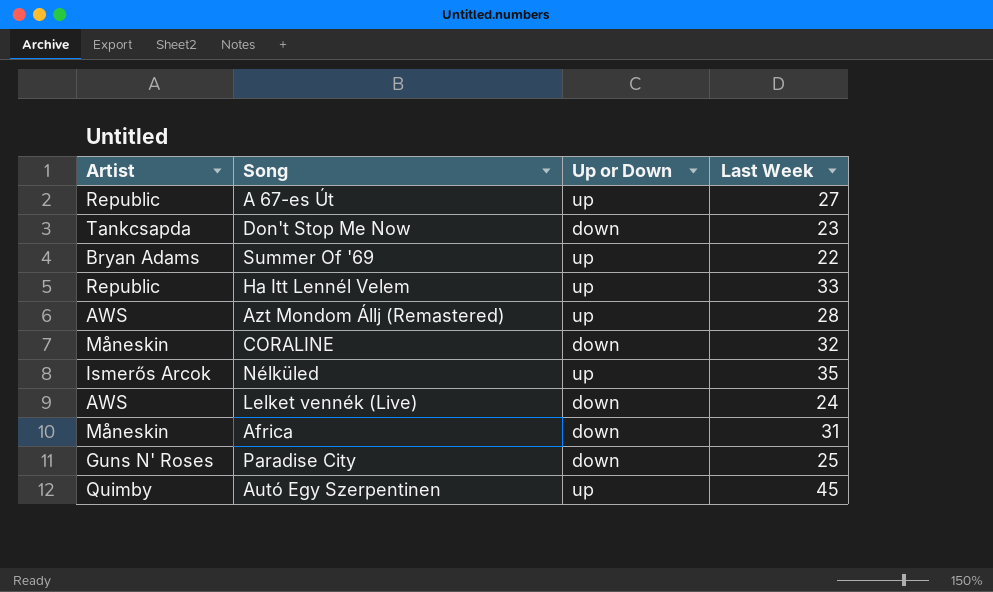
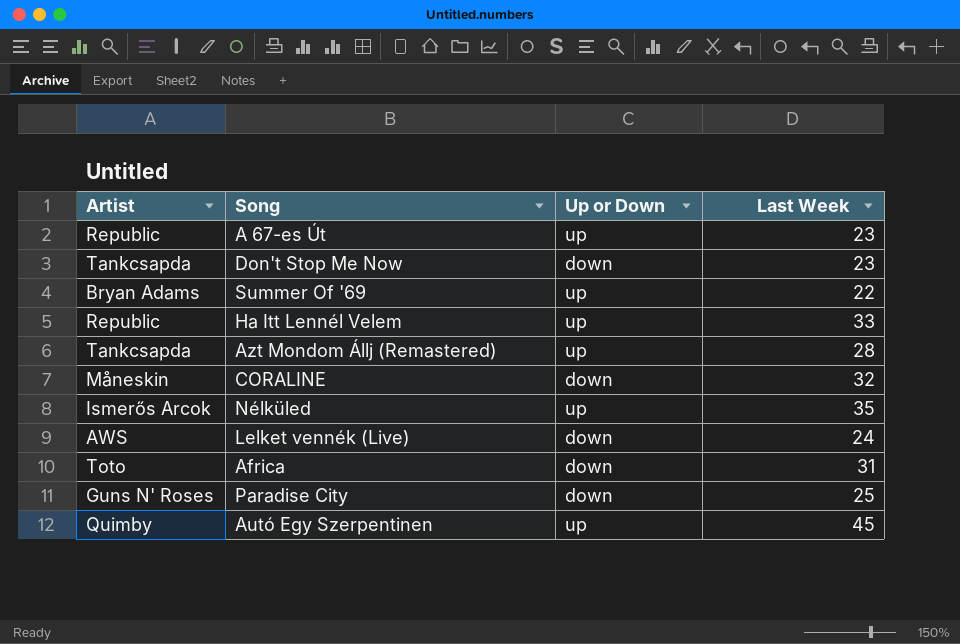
A 67-es Út | Last Week: 27 -> 23
Azt Mondom Állj (Remastered) | Artist: AWS -> Tankcsapda
Africa | Artist: Måneskin -> Toto

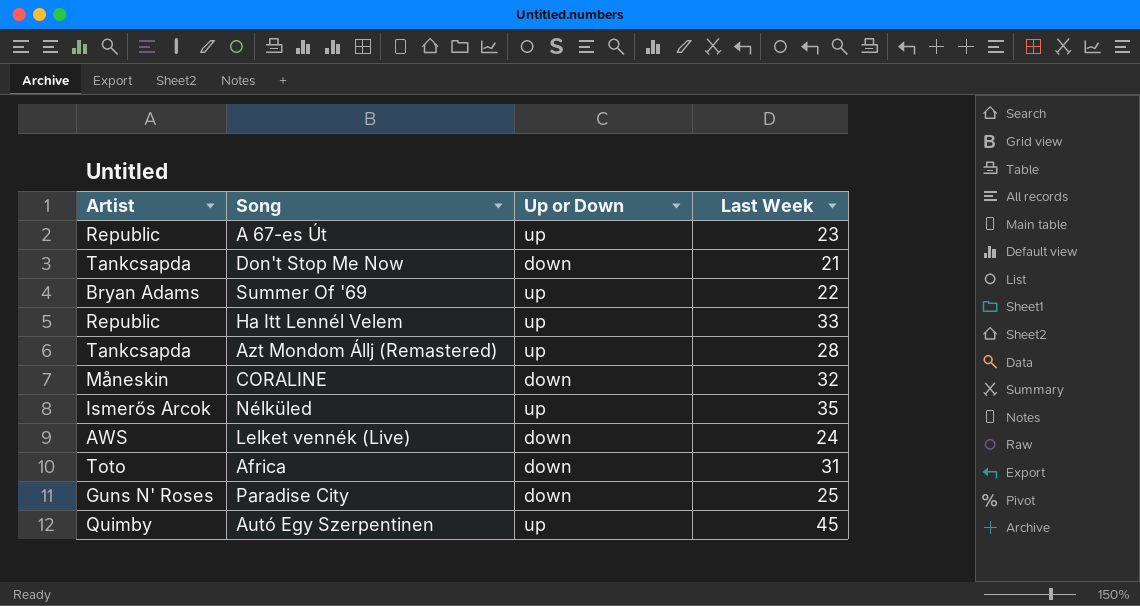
Don't Stop Me Now | Last Week: 23 -> 21

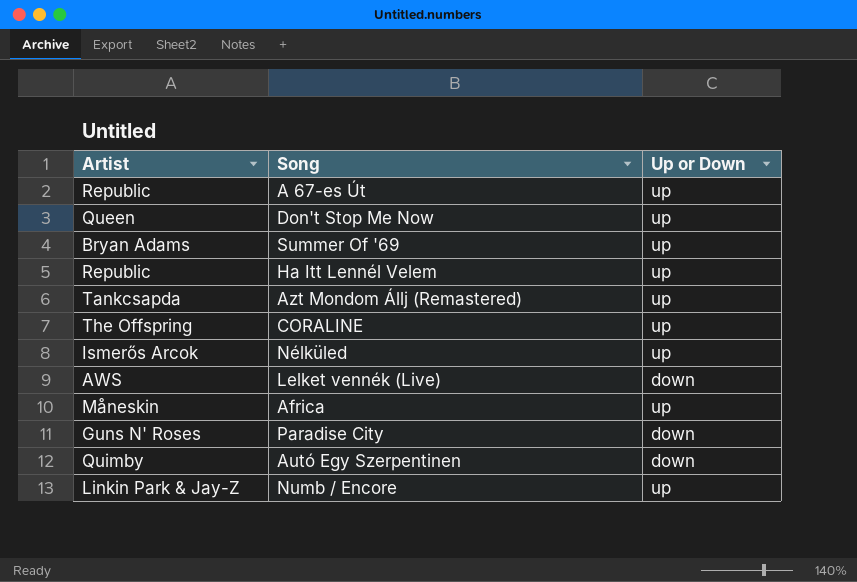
column Last Week | position: 4 -> none
Don't Stop Me Now | Artist: Tankcsapda -> Queen
Don't Stop Me Now | Up or Down: down -> up
CORALINE | Artist: Måneskin -> The Offspring
CORALINE | Up or Down: down -> up
Africa | Artist: Toto -> Måneskin
Africa | Up or Down: down -> up
Autó Egy Szerpentinen | Up or Down: up -> down
row Numb / Encore: none -> Linkin Park & Jay-Z | up

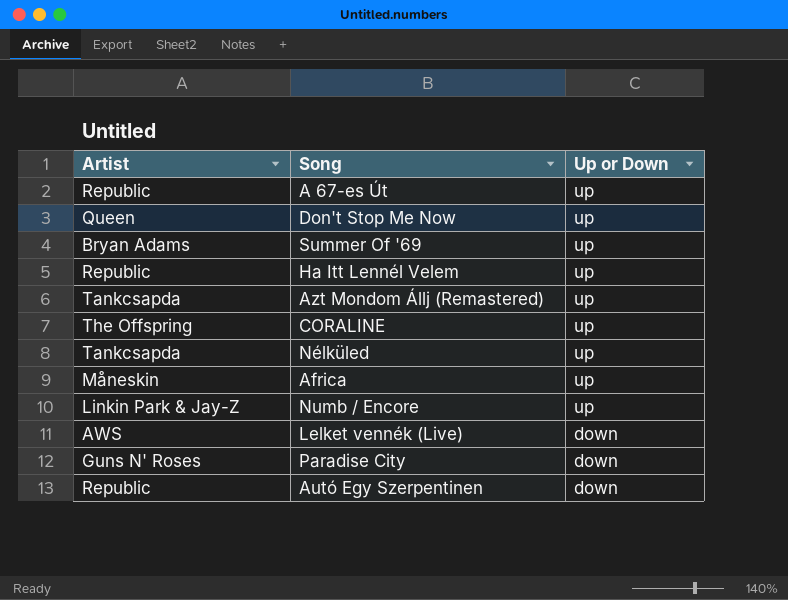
row order: none -> Up or Down descending
Nélküled | Artist: Ismerős Arcok -> Tankcsapda
Autó Egy Szerpentinen | Artist: Quimby -> Republic

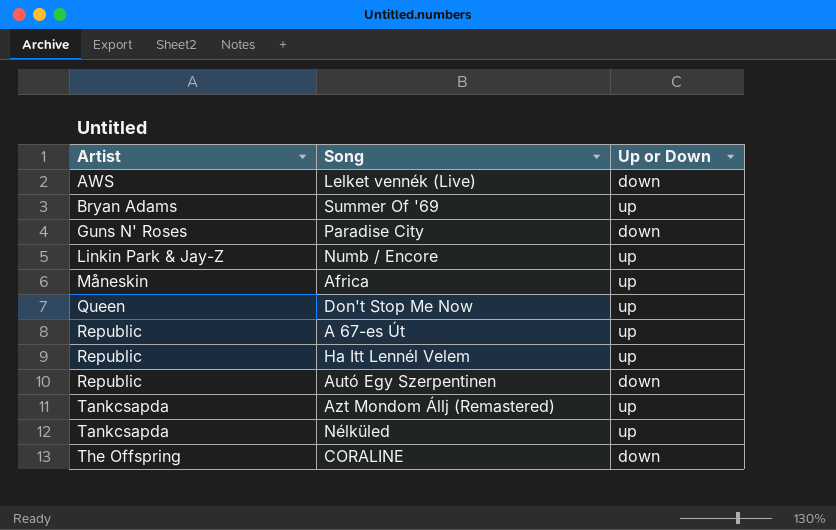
row order: Up or Down descending -> Artist ascending
CORALINE | Up or Down: up -> down

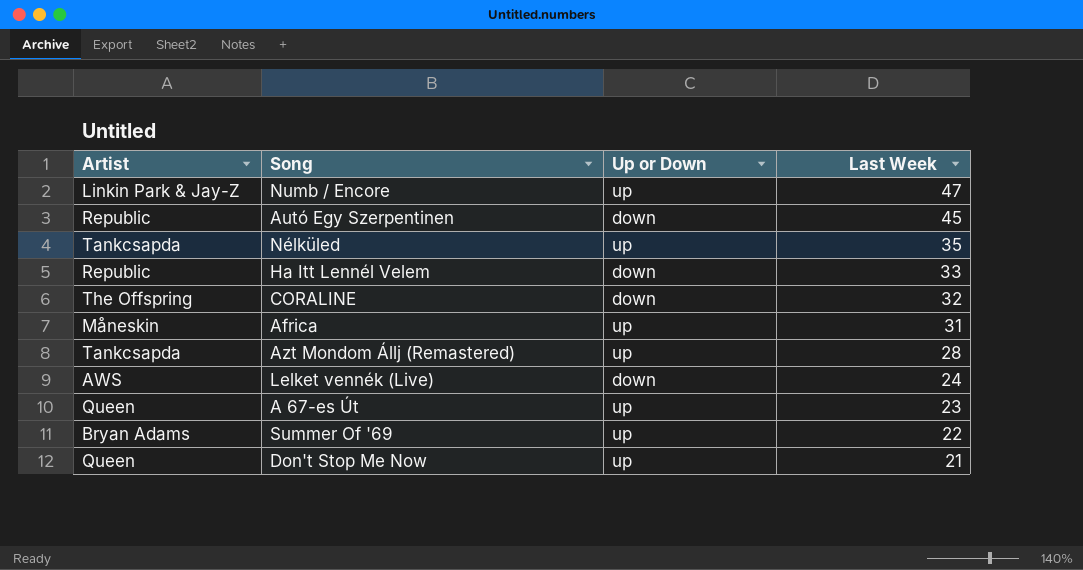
row order: Artist ascending -> Last Week descending
column Last Week | position: none -> 4
row Paradise City: Guns N' Roses | down -> none
Ha Itt Lennél Velem | Up or Down: up -> down
A 67-es Út | Artist: Republic -> Queen

